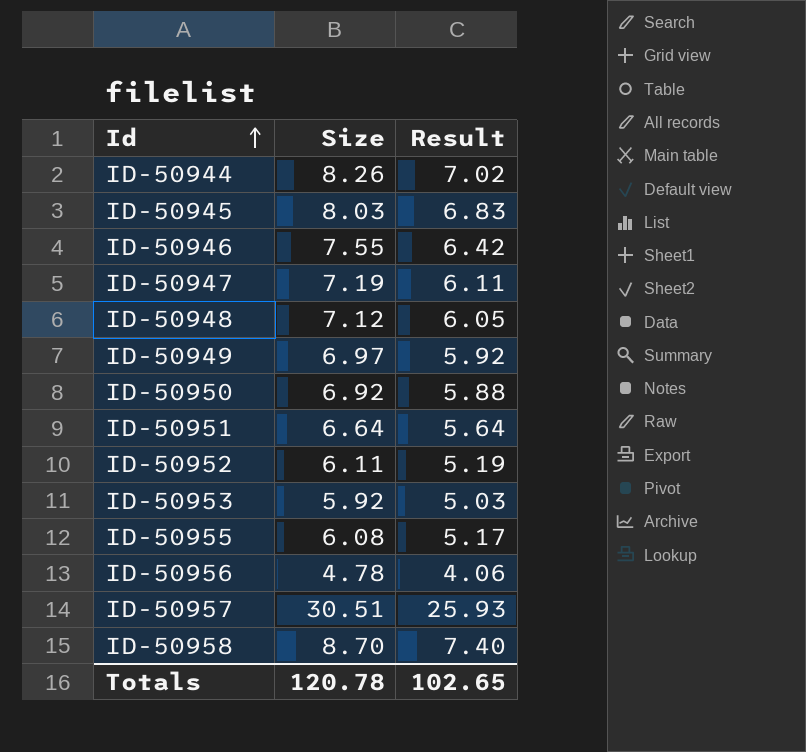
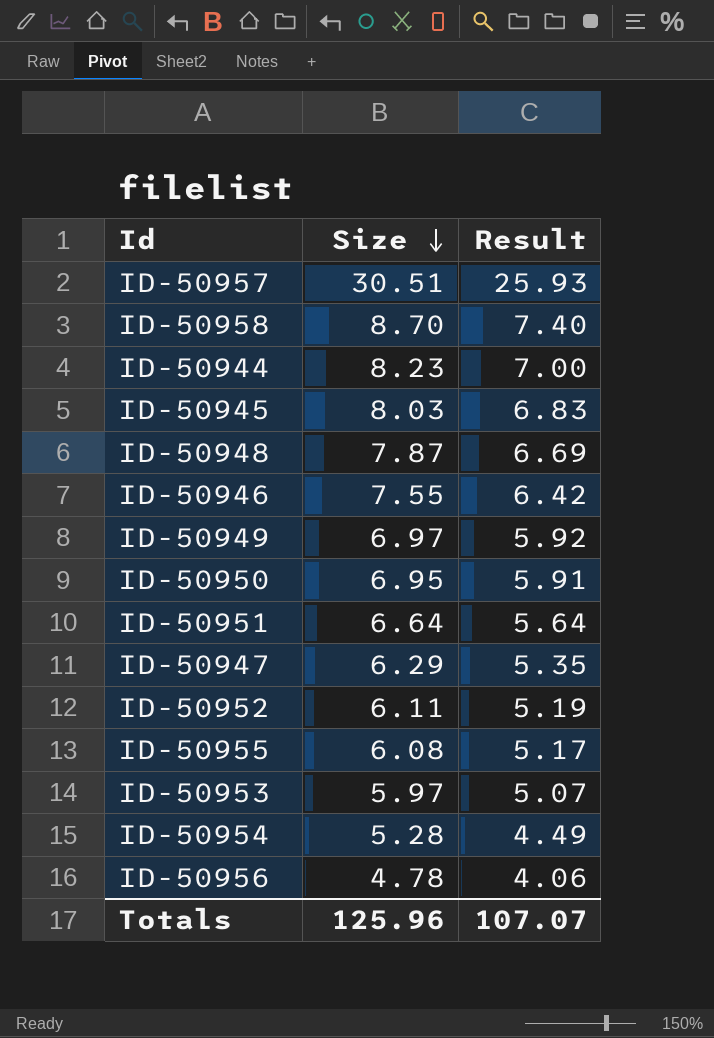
row order: Id ascending -> Size descending
ID-50944 | Size: 8.26 -> 8.23
ID-50944 | Result: 7.02 -> 7.00
ID-50948 | Size: 7.12 -> 7.87
ID-50948 | Result: 6.05 -> 6.69
ID-50950 | Size: 6.92 -> 6.95
ID-50950 | Result: 5.88 -> 5.91
ID-50947 | Size: 7.19 -> 6.29
ID-50947 | Result: 6.11 -> 5.35
ID-50953 | Size: 5.92 -> 5.97
ID-50953 | Result: 5.03 -> 5.07
row ID-50954: none -> 5.28 | 4.49
Totals | Size: 120.78 -> 125.96
Totals | Result: 102.65 -> 107.07

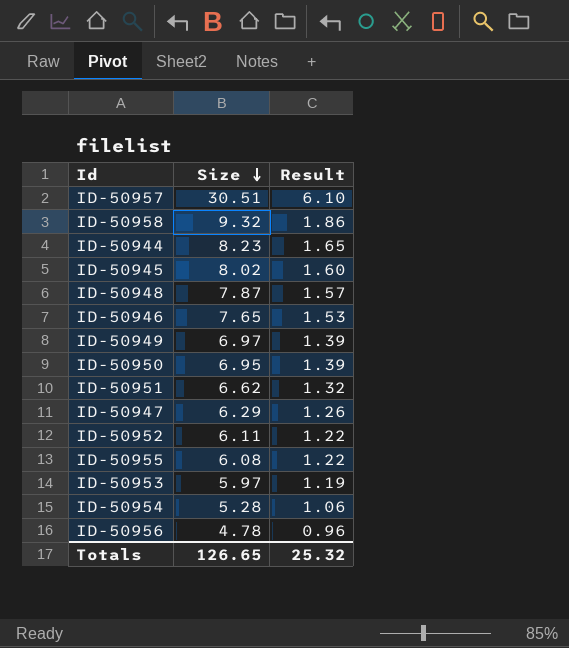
column Result | formula: [Size] * 0.85 -> [Size] * 0.2
ID-50958 | Size: 8.70 -> 9.32
ID-50945 | Size: 8.03 -> 8.02
ID-50946 | Size: 7.55 -> 7.65
ID-50951 | Size: 6.64 -> 6.62
Totals | Size: 125.96 -> 126.65
Totals | Result: 107.07 -> 25.32

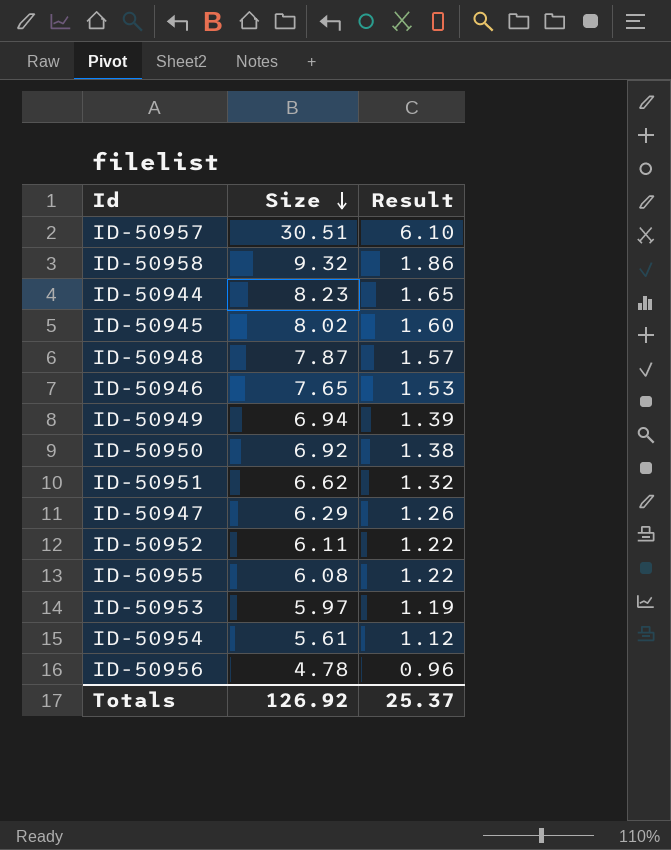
ID-50949 | Size: 6.97 -> 6.94
ID-50950 | Size: 6.95 -> 6.92
ID-50950 | Result: 1.39 -> 1.38
ID-50954 | Size: 5.28 -> 5.61
ID-50954 | Result: 1.06 -> 1.12
Totals | Size: 126.65 -> 126.92
Totals | Result: 25.32 -> 25.37

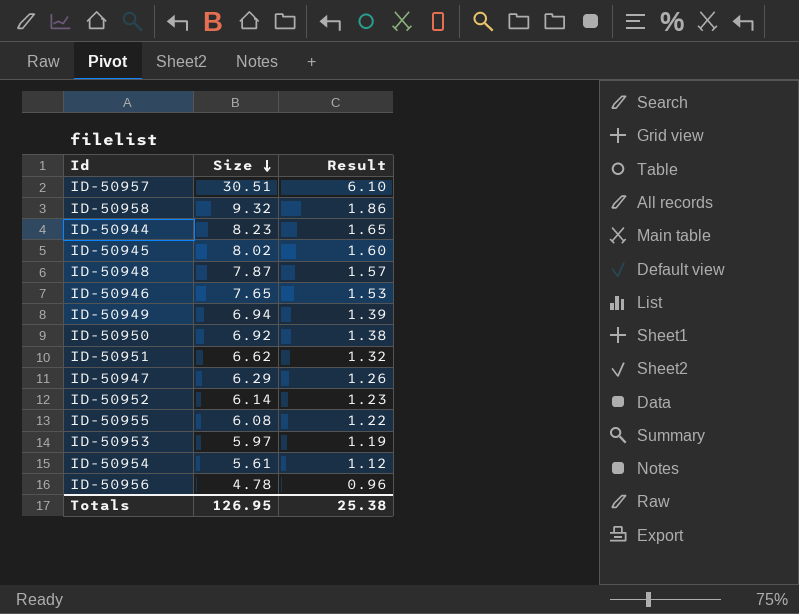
ID-50952 | Size: 6.11 -> 6.14
ID-50952 | Result: 1.22 -> 1.23
Totals | Size: 126.92 -> 126.95
Totals | Result: 25.37 -> 25.38

